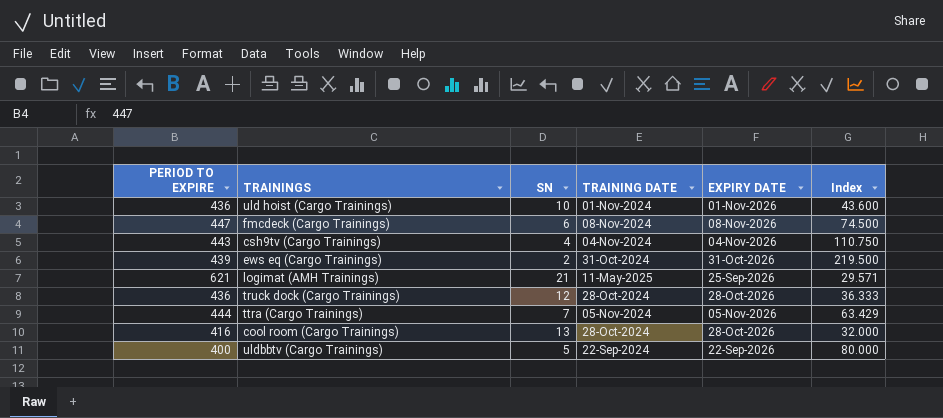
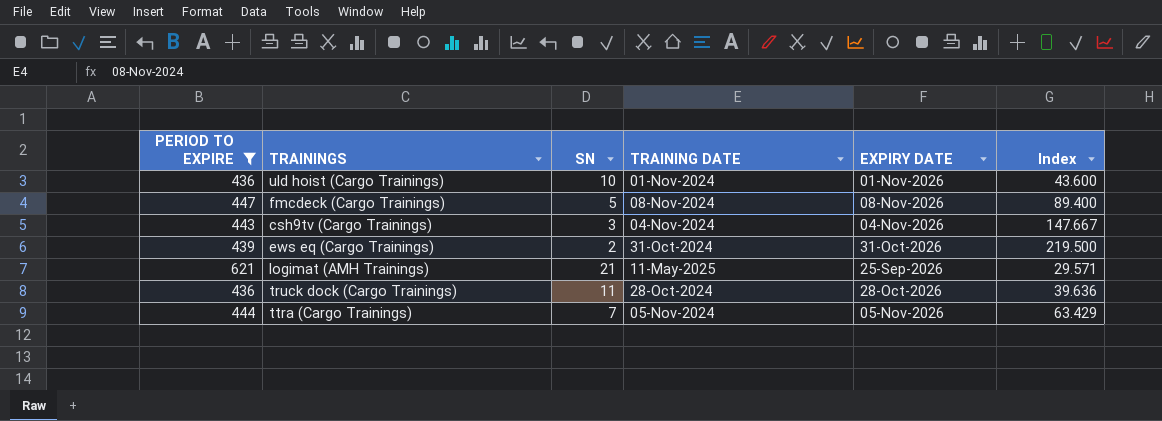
filter: none -> PERIOD TO EXPIRE >= 436
fmcdeck (Cargo Trainings) | SN: 6 -> 5
fmcdeck (Cargo Trainings) | Index: 74.500 -> 89.400
csh9tv (Cargo Trainings) | SN: 4 -> 3
csh9tv (Cargo Trainings) | Index: 110.750 -> 147.667
truck dock (Cargo Trainings) | SN: 12 -> 11
truck dock (Cargo Trainings) | Index: 36.333 -> 39.636

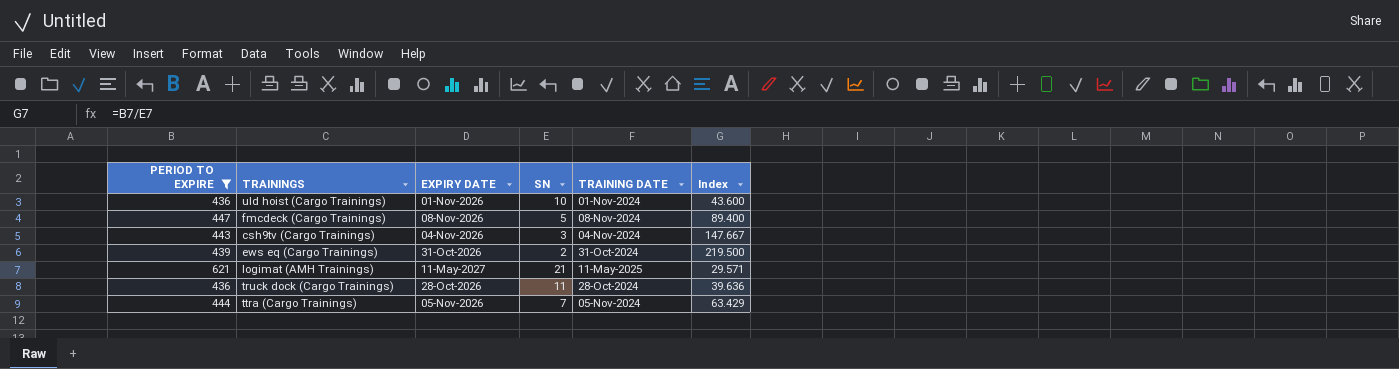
column EXPIRY DATE | position: 5 -> 3
logimat (AMH Trainings) | EXPIRY DATE: 25-Sep-2026 -> 11-May-2027

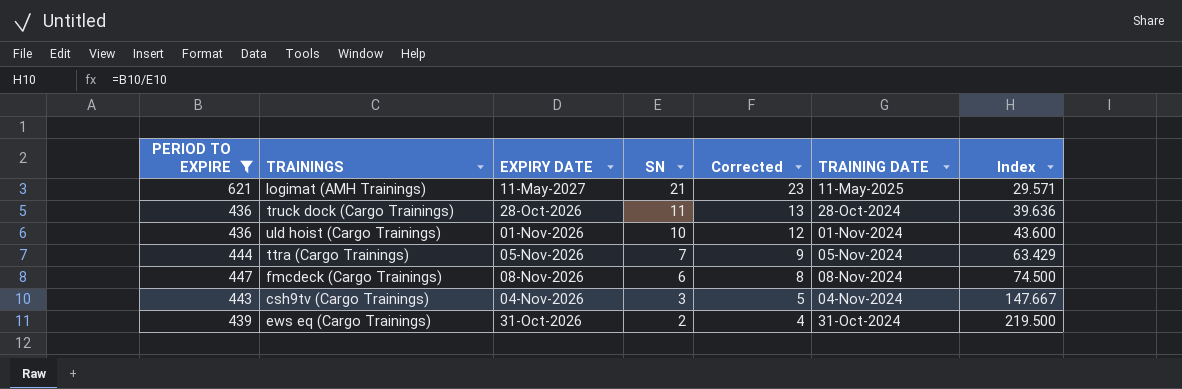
row order: none -> SN descending
column Corrected | formula: none -> [SN] + 2
fmcdeck (Cargo Trainings) | SN: 5 -> 6
fmcdeck (Cargo Trainings) | Index: 89.400 -> 74.500

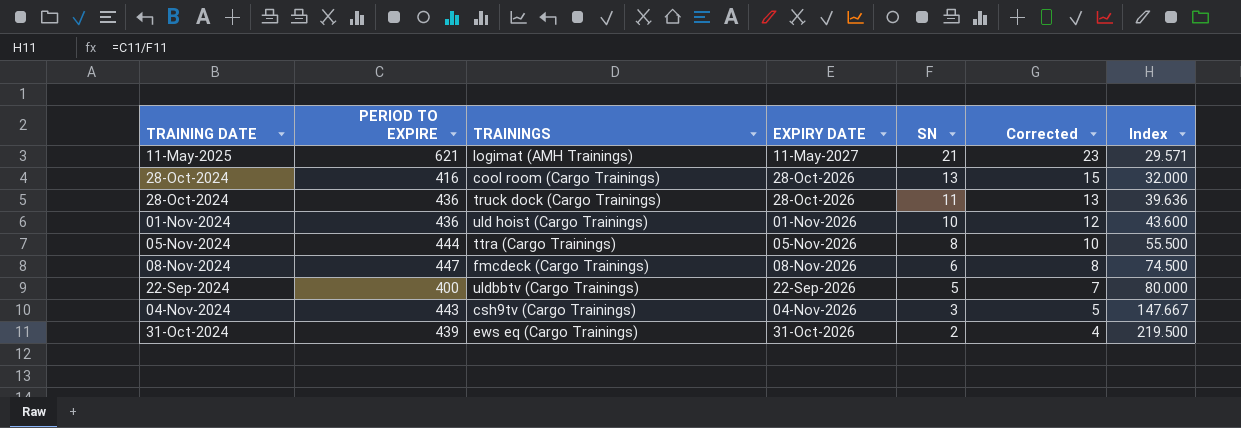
filter: PERIOD TO EXPIRE >= 436 -> none
column TRAINING DATE | position: 6 -> 1
ttra (Cargo Trainings) | SN: 7 -> 8
ttra (Cargo Trainings) | Corrected: 9 -> 10
ttra (Cargo Trainings) | Index: 63.429 -> 55.500

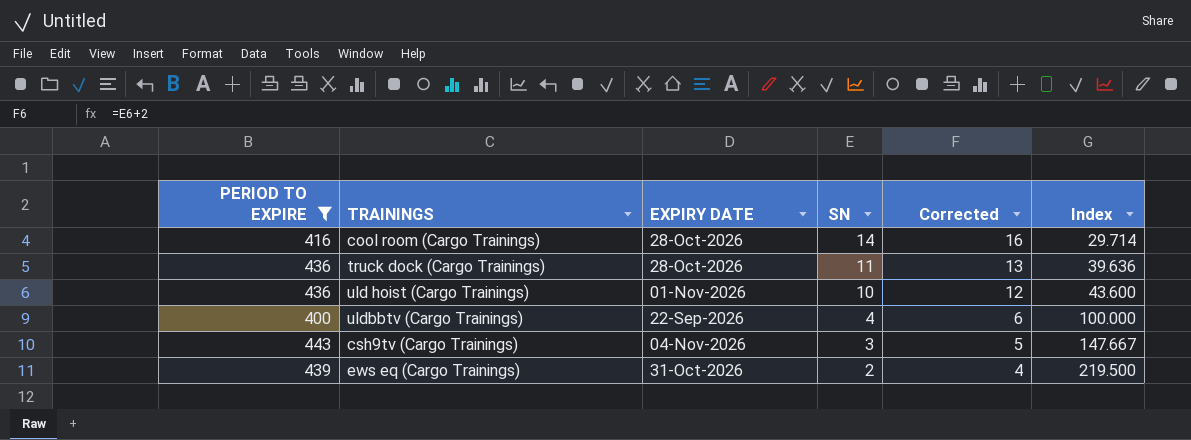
filter: none -> PERIOD TO EXPIRE <= 443
column TRAINING DATE | position: 1 -> none
cool room (Cargo Trainings) | SN: 13 -> 14
cool room (Cargo Trainings) | Corrected: 15 -> 16
cool room (Cargo Trainings) | Index: 32.000 -> 29.714
uldbbtv (Cargo Trainings) | SN: 5 -> 4
uldbbtv (Cargo Trainings) | Corrected: 7 -> 6
uldbbtv (Cargo Trainings) | Index: 80.000 -> 100.000

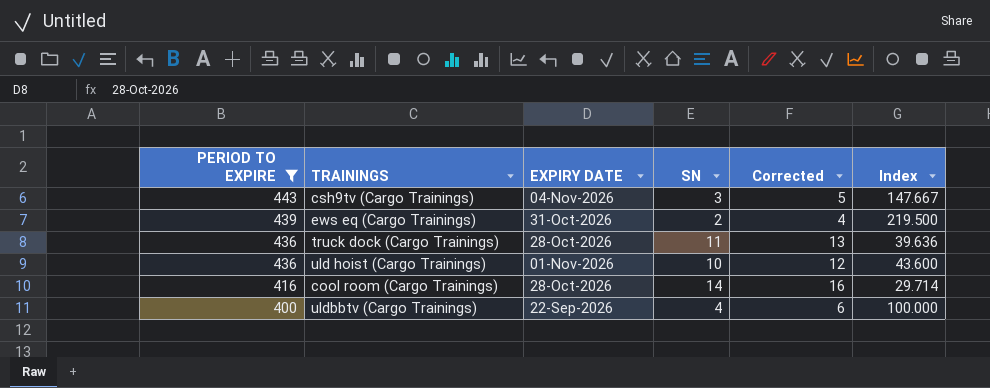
row order: SN descending -> PERIOD TO EXPIRE descending

